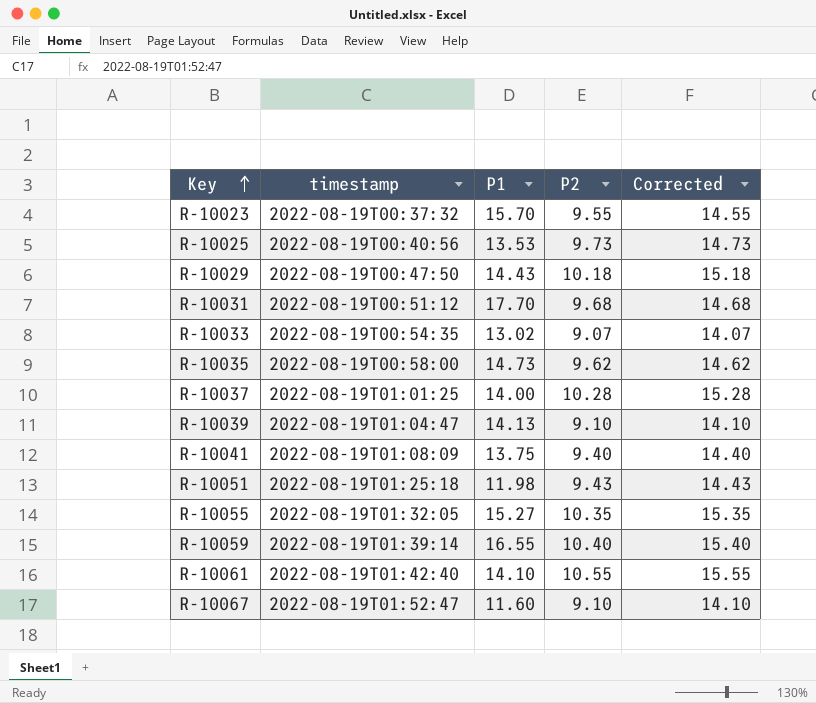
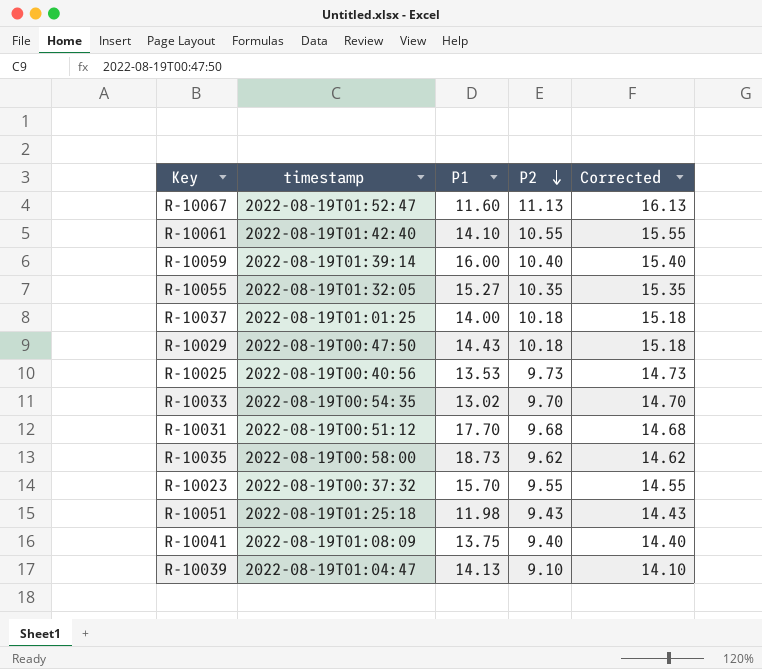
row order: Key ascending -> P2 descending
R-10067 | P2: 9.10 -> 11.13
R-10067 | Corrected: 14.10 -> 16.13
R-10059 | P1: 16.55 -> 16.00
R-10037 | P2: 10.28 -> 10.18
R-10037 | Corrected: 15.28 -> 15.18
R-10033 | P2: 9.07 -> 9.70
R-10033 | Corrected: 14.07 -> 14.70
R-10035 | P1: 14.73 -> 18.73

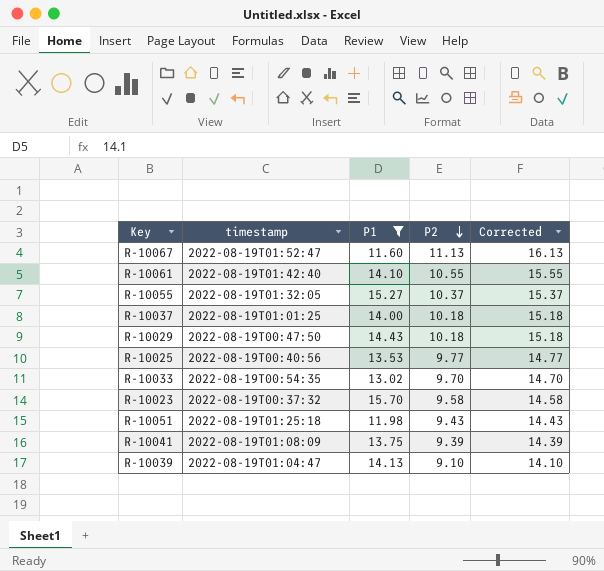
filter: none -> P1 <= 15.70
R-10055 | P2: 10.35 -> 10.37
R-10055 | Corrected: 15.35 -> 15.37
R-10025 | P2: 9.73 -> 9.77
R-10025 | Corrected: 14.73 -> 14.77
R-10023 | P2: 9.55 -> 9.58
R-10023 | Corrected: 14.55 -> 14.58
R-10041 | P2: 9.40 -> 9.39
R-10041 | Corrected: 14.40 -> 14.39

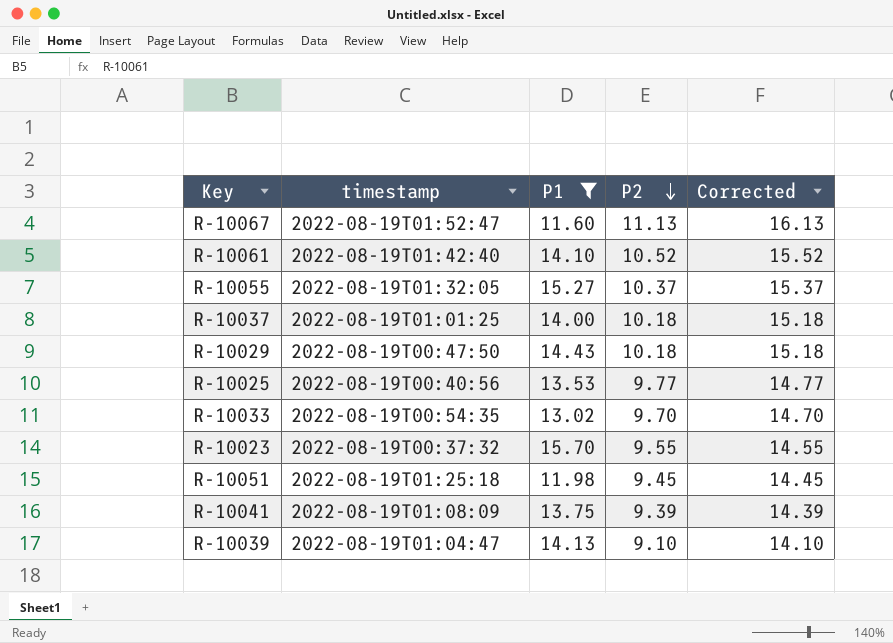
R-10061 | P2: 10.55 -> 10.52
R-10061 | Corrected: 15.55 -> 15.52
R-10023 | P2: 9.58 -> 9.55
R-10023 | Corrected: 14.58 -> 14.55
R-10051 | P2: 9.43 -> 9.45
R-10051 | Corrected: 14.43 -> 14.45

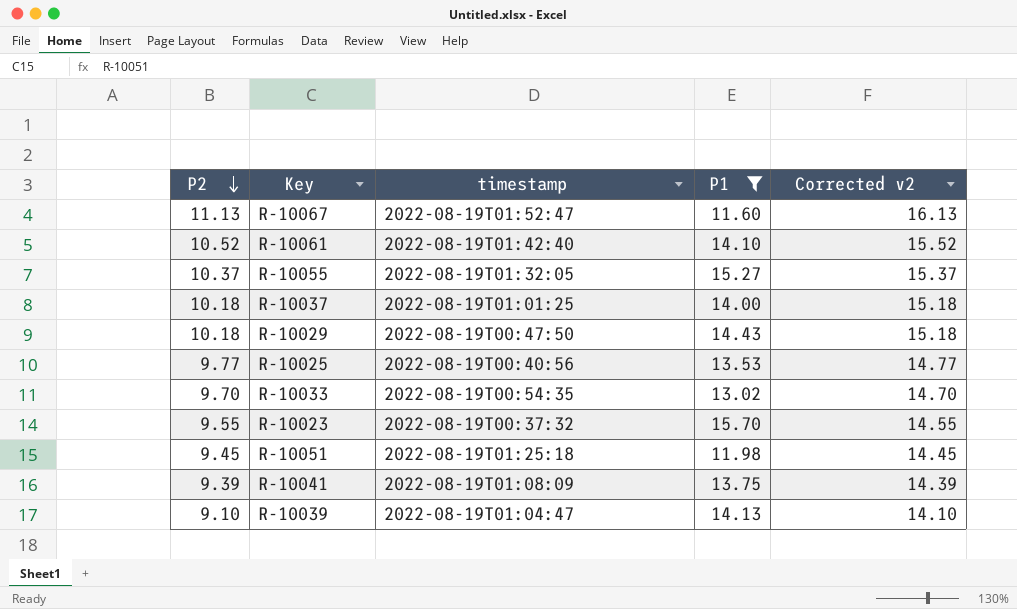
column P2 | position: 4 -> 1
column name: Corrected -> Corrected v2

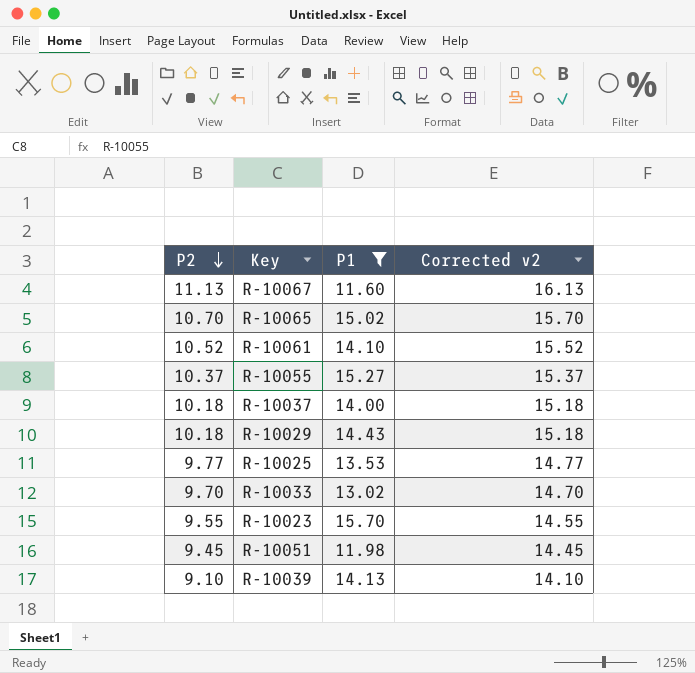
column timestamp | position: 3 -> none
row R-10041: 9.39 | 2022-08-19T01:08:09 | 13.75 | 14.39 -> none
row R-10065: none -> 10.70 | 15.02 | 15.70

